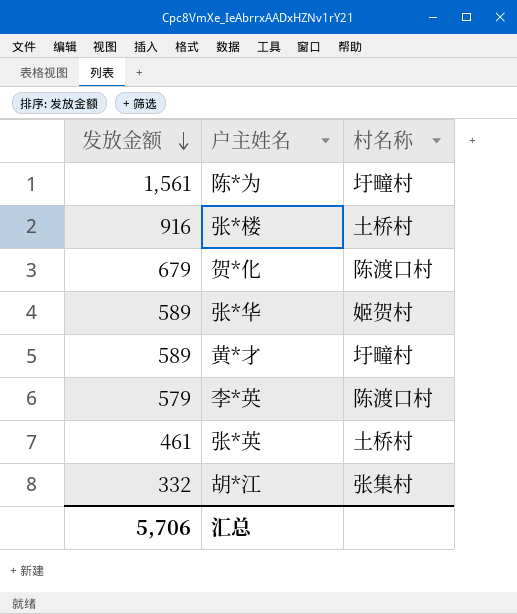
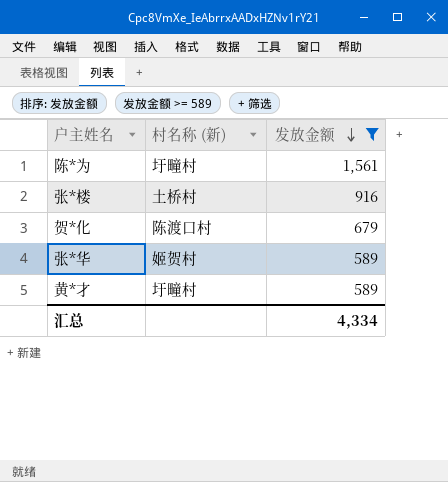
filter: none -> 发放金额 >= 589
column name: 村名称 -> 村名称 (新)
column 发放金额 | position: 1 -> 3
汇总 | 发放金额: 5,706 -> 4,334

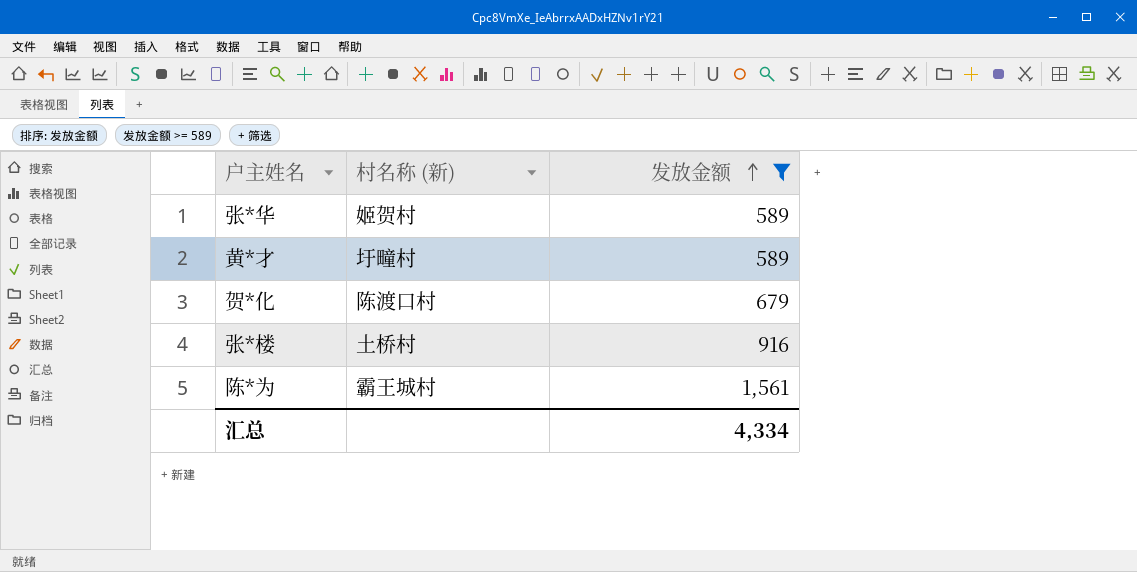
row order: 发放金额 descending -> 发放金额 ascending
陈*为 | 村名称 (新): 圩疃村 -> 霸王城村

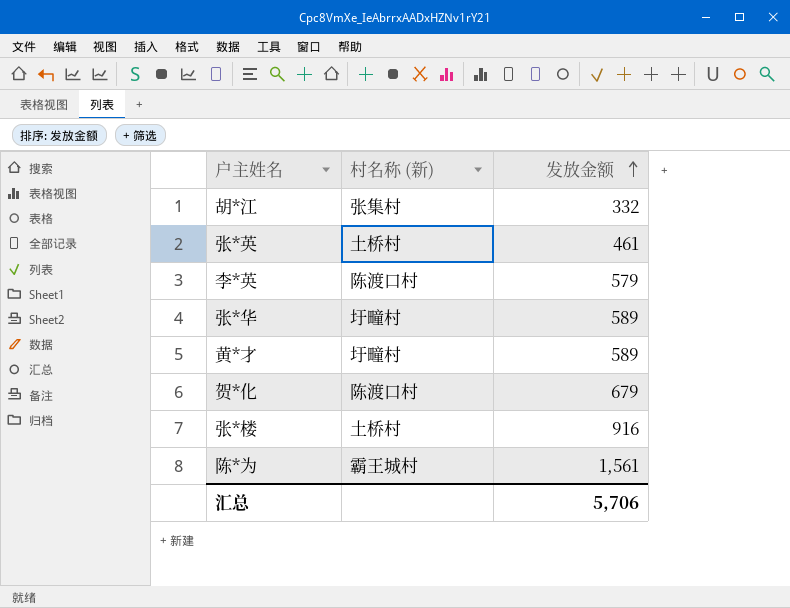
filter: 发放金额 >= 589 -> none
张*华 | 村名称 (新): 姬贺村 -> 圩疃村
汇总 | 发放金额: 4,334 -> 5,706

